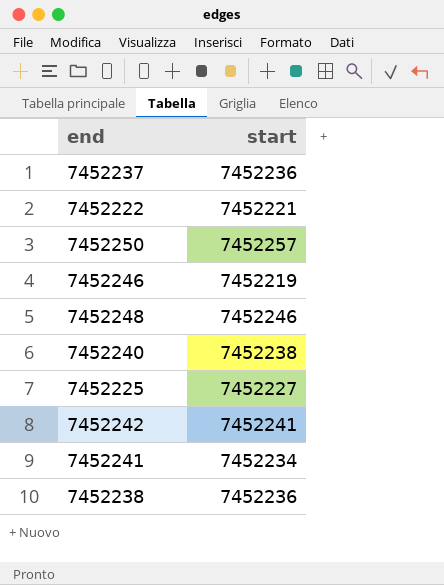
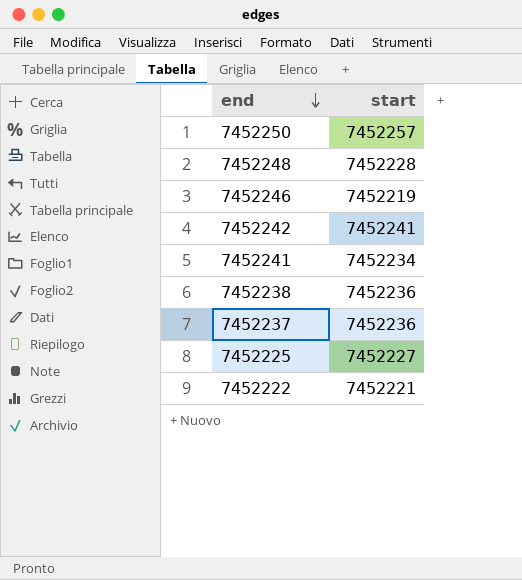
row order: none -> end descending
row 7452240: 7452238 -> none
7452248 | start: 7452246 -> 7452228

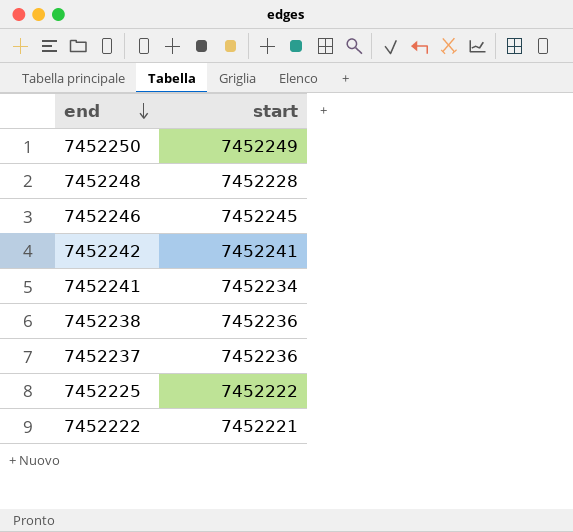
7452250 | start: 7452257 -> 7452249
7452246 | start: 7452219 -> 7452245
7452225 | start: 7452227 -> 7452222

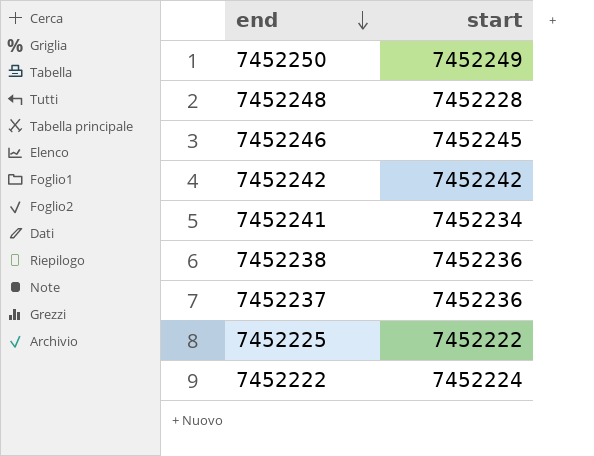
7452242 | start: 7452241 -> 7452242
7452222 | start: 7452221 -> 7452224

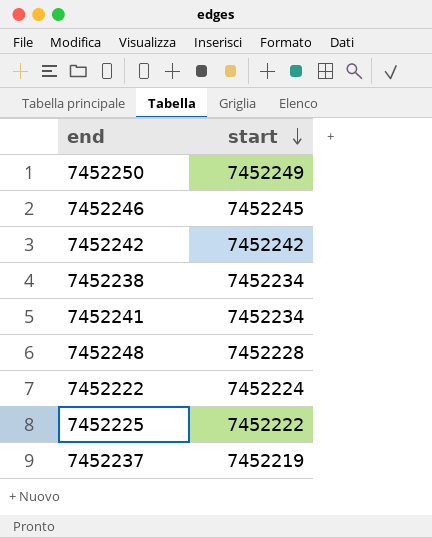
row order: end descending -> start descending
7452238 | start: 7452236 -> 7452234
7452237 | start: 7452236 -> 7452219

